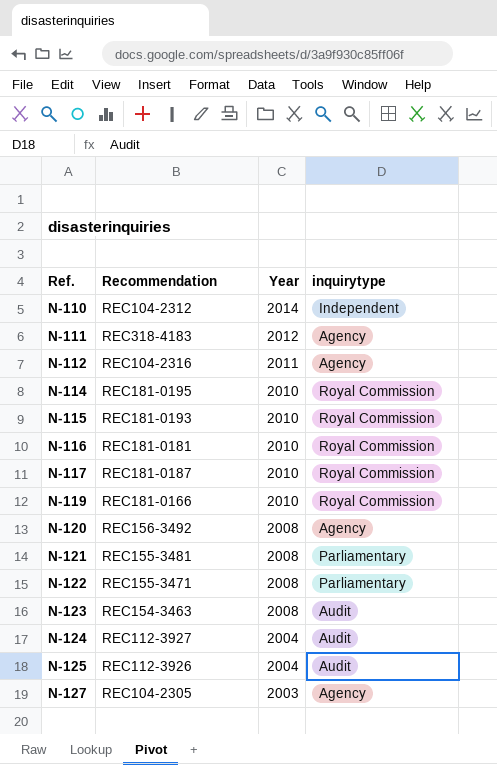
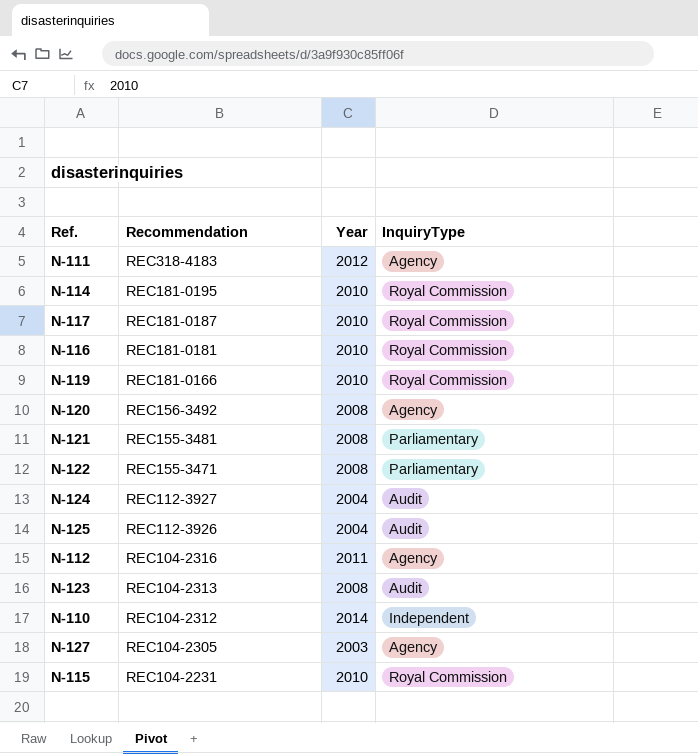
row order: Ref. ascending -> Recommendation descending
column name: inquirytype -> InquiryType
N-123 | Recommendation: REC154-3463 -> REC104-2313
N-115 | Recommendation: REC181-0193 -> REC104-2231

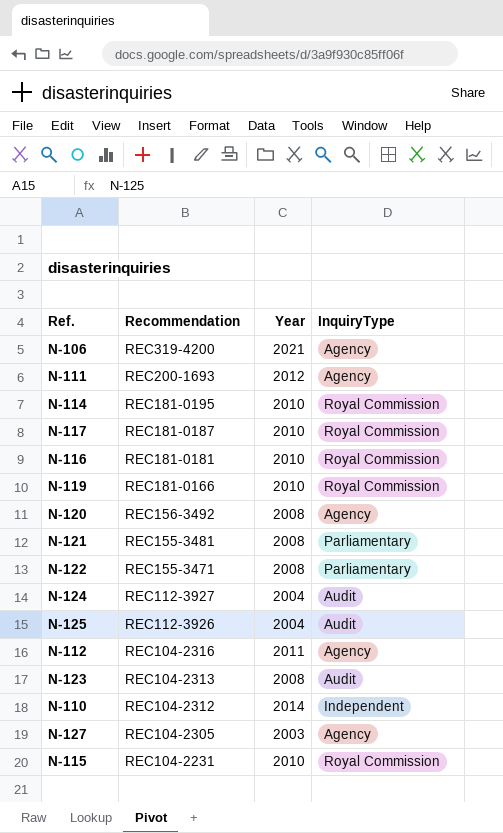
row N-106: none -> REC319-4200 | 2021 | Agency
N-111 | Recommendation: REC318-4183 -> REC200-1693

